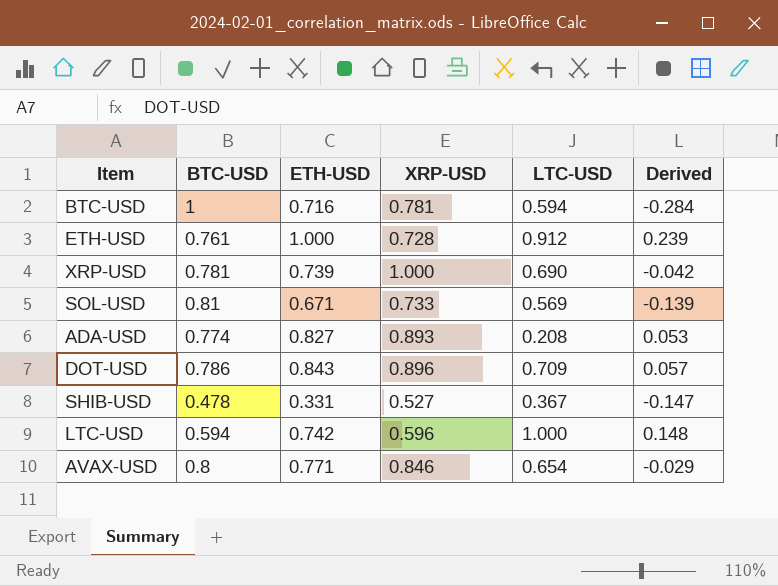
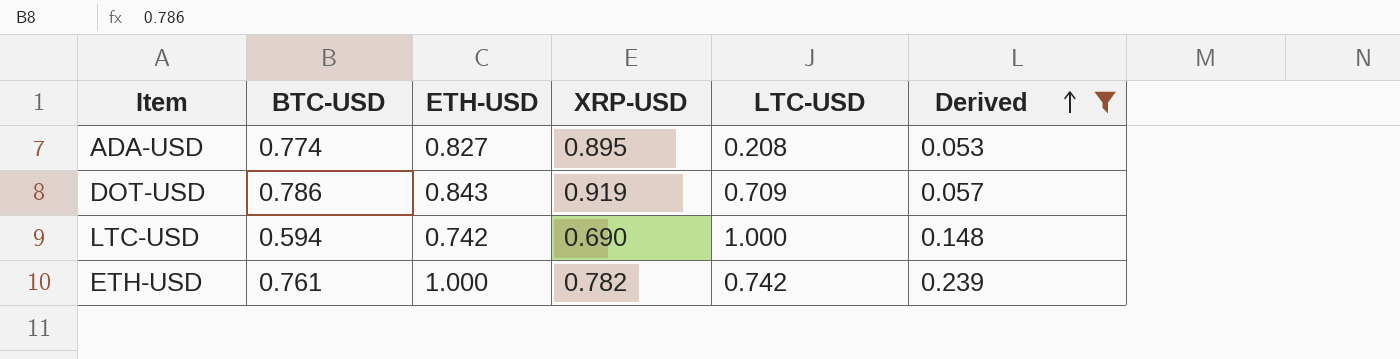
filter: none -> Derived >= 0.053
row order: none -> Derived ascending
ADA-USD | XRP-USD: 0.893 -> 0.895
DOT-USD | XRP-USD: 0.896 -> 0.919
LTC-USD | XRP-USD: 0.596 -> 0.690
ETH-USD | XRP-USD: 0.728 -> 0.782
ETH-USD | LTC-USD: 0.912 -> 0.742

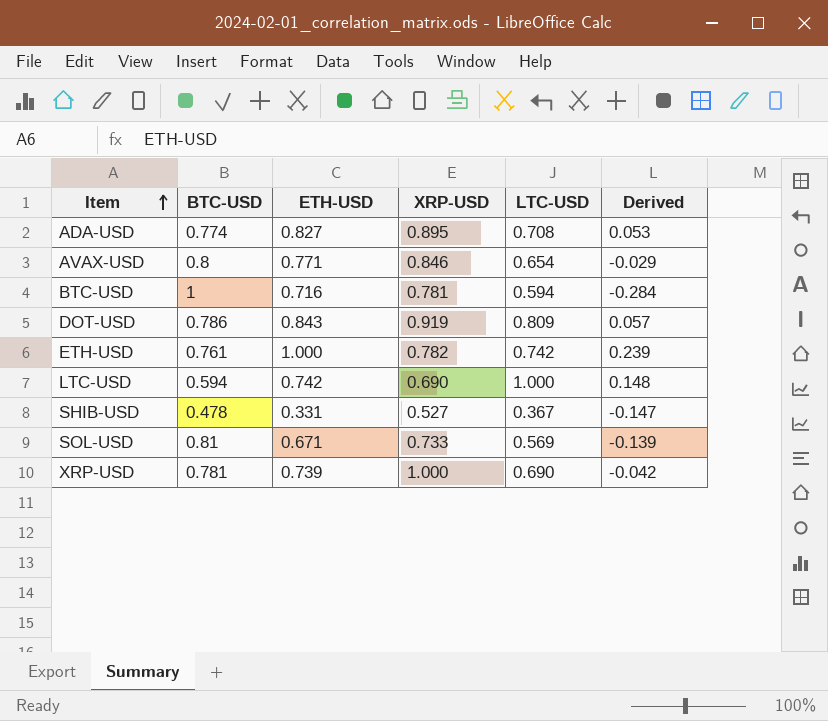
filter: Derived >= 0.053 -> none
row order: Derived ascending -> Item ascending
ADA-USD | LTC-USD: 0.208 -> 0.708
DOT-USD | LTC-USD: 0.709 -> 0.809

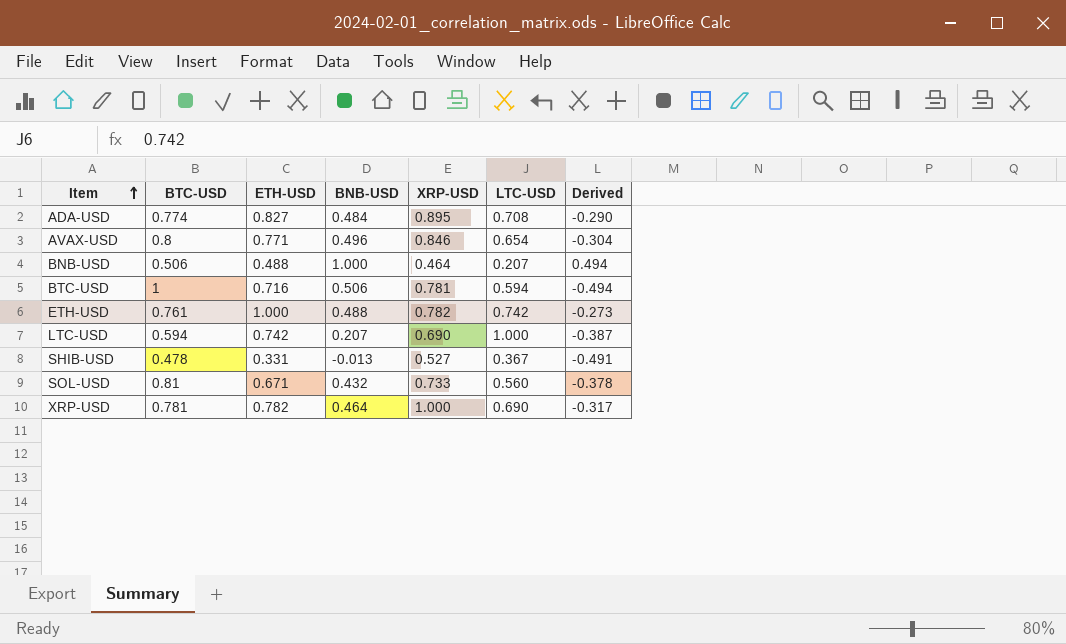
column BNB-USD | position: none -> 4
column Derived | formula: [ETH-USD] - [BTC-USD] -> [BNB-USD] - [BTC-USD]
row DOT-USD: 0.786 | 0.843 | 0.919 | 0.809 | 0.057 -> none
row BNB-USD: none -> 0.506 | 0.488 | 1.000 | 0.464 | 0.207 | 0.494
SOL-USD | LTC-USD: 0.569 -> 0.560
XRP-USD | ETH-USD: 0.739 -> 0.782

